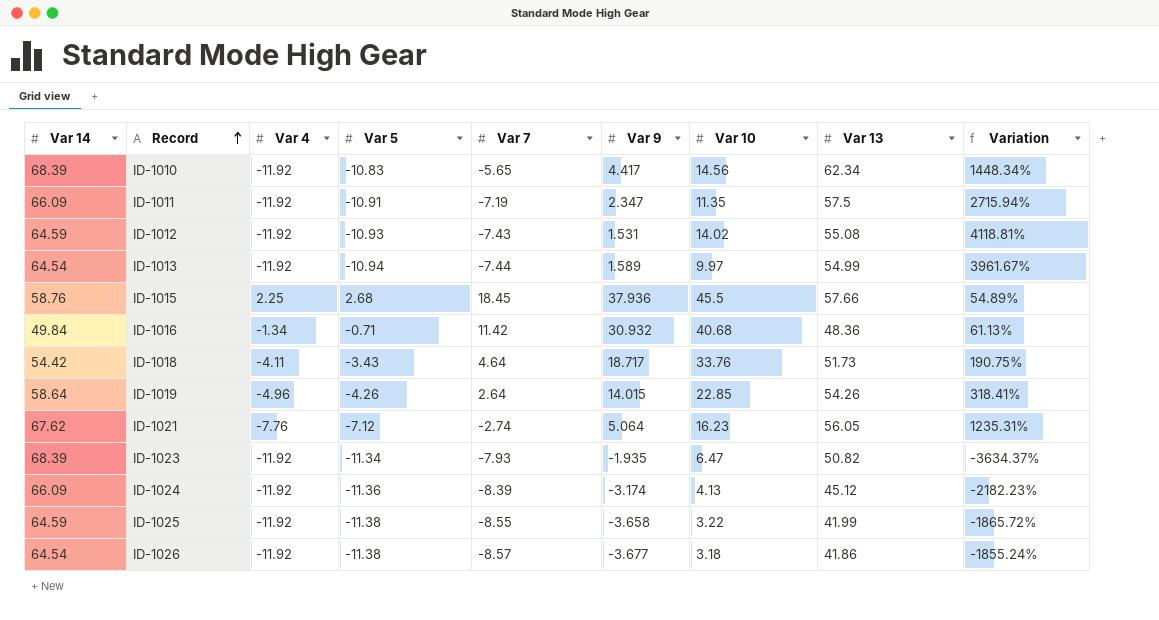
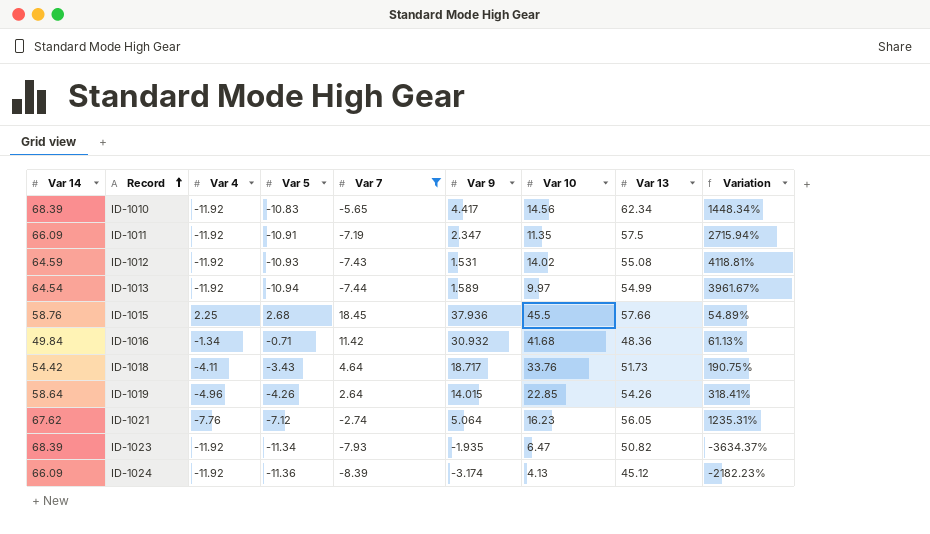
filter: none -> Var 7 >= -8.39
ID-1016 | Var 10: 40.68 -> 41.68

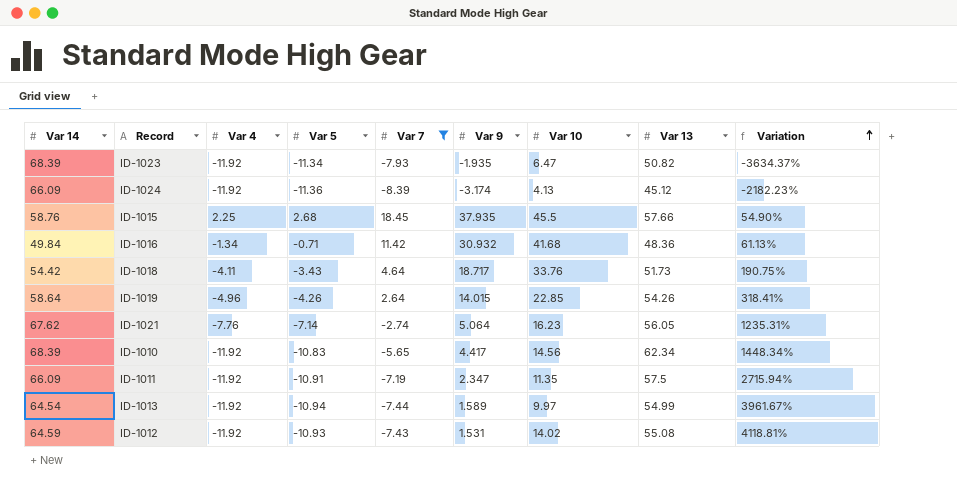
row order: Record ascending -> Variation ascending
ID-1015 | Var 9: 37.936 -> 37.935
ID-1015 | Variation: 54.89% -> 54.90%
ID-1021 | Var 5: -7.12 -> -7.14

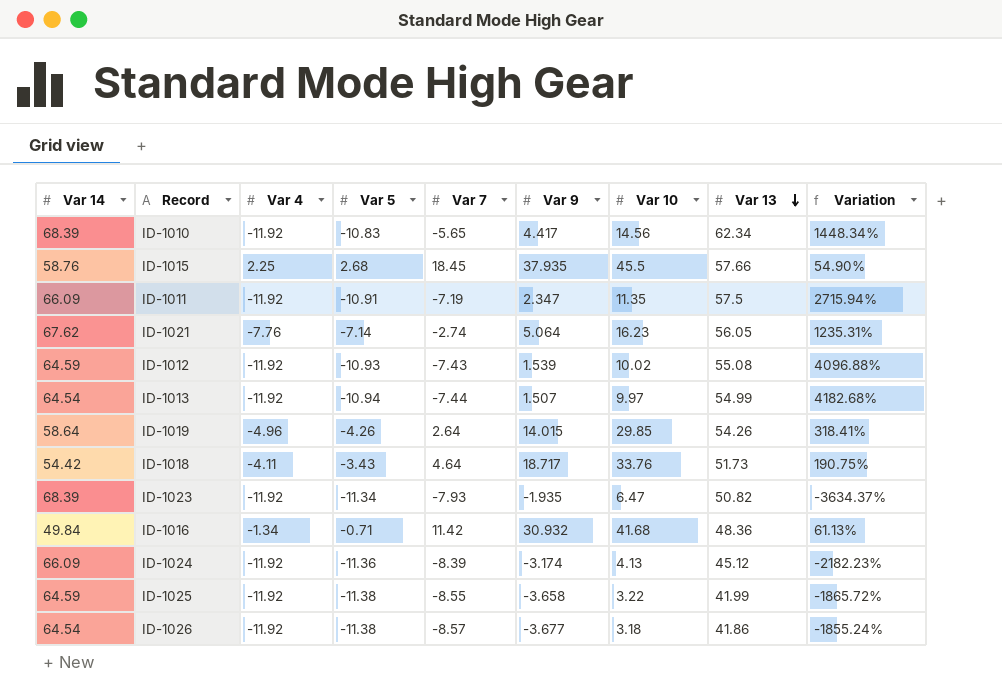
filter: Var 7 >= -8.39 -> none
row order: Variation ascending -> Var 13 descending
ID-1012 | Var 9: 1.531 -> 1.539
ID-1012 | Var 10: 14.02 -> 10.02
ID-1012 | Variation: 4118.81% -> 4096.88%
ID-1013 | Var 9: 1.589 -> 1.507
ID-1013 | Variation: 3961.67% -> 4182.68%
ID-1019 | Var 10: 22.85 -> 29.85

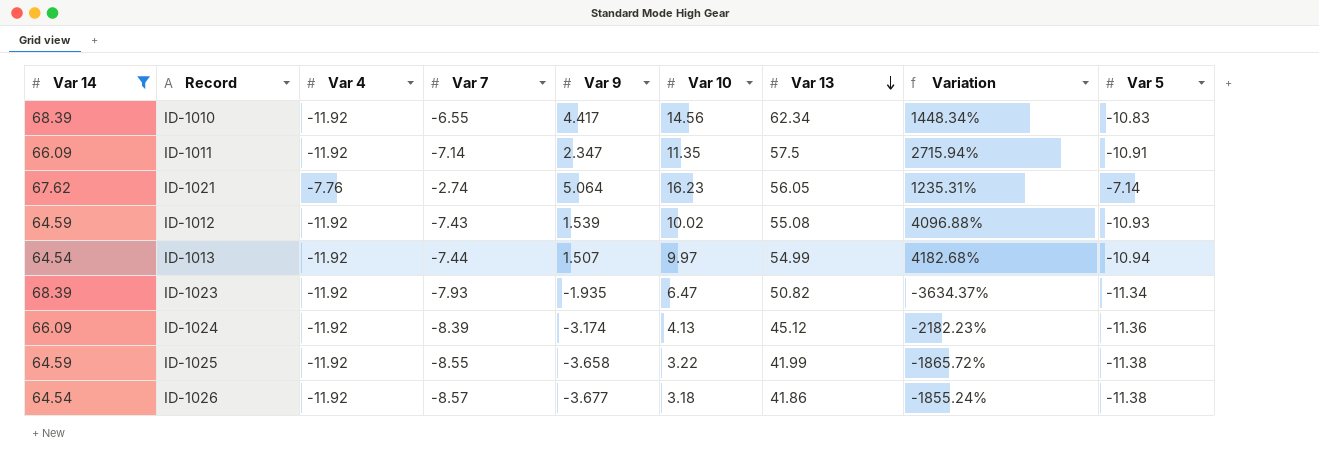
filter: none -> Var 14 >= 64.54
column Var 5 | position: 4 -> 9
ID-1010 | Var 7: -5.65 -> -6.55
ID-1011 | Var 7: -7.19 -> -7.14

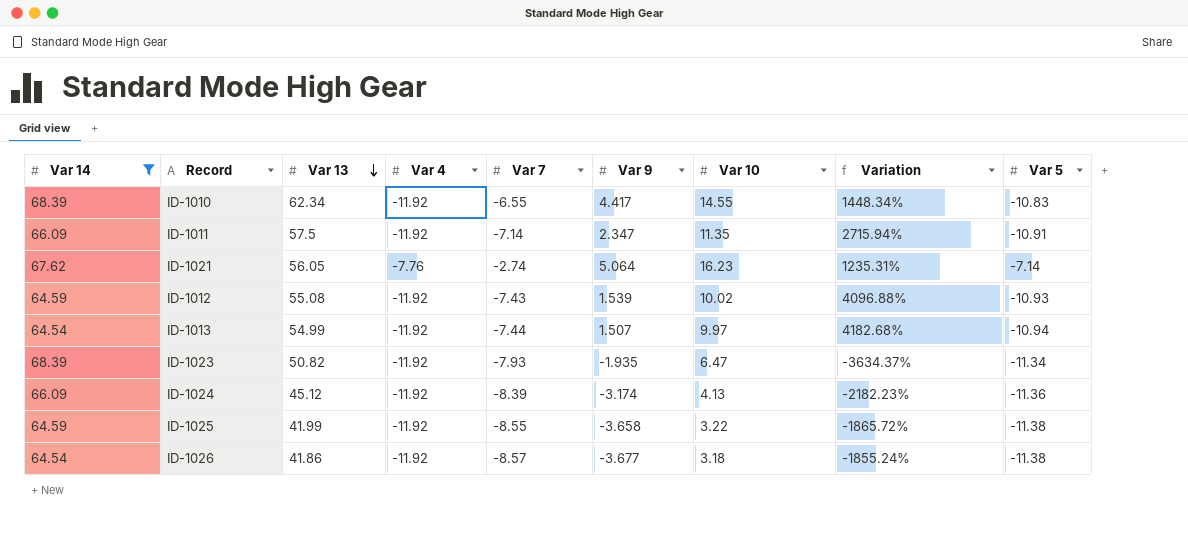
column Var 13 | position: 7 -> 3
ID-1010 | Var 10: 14.56 -> 14.55

